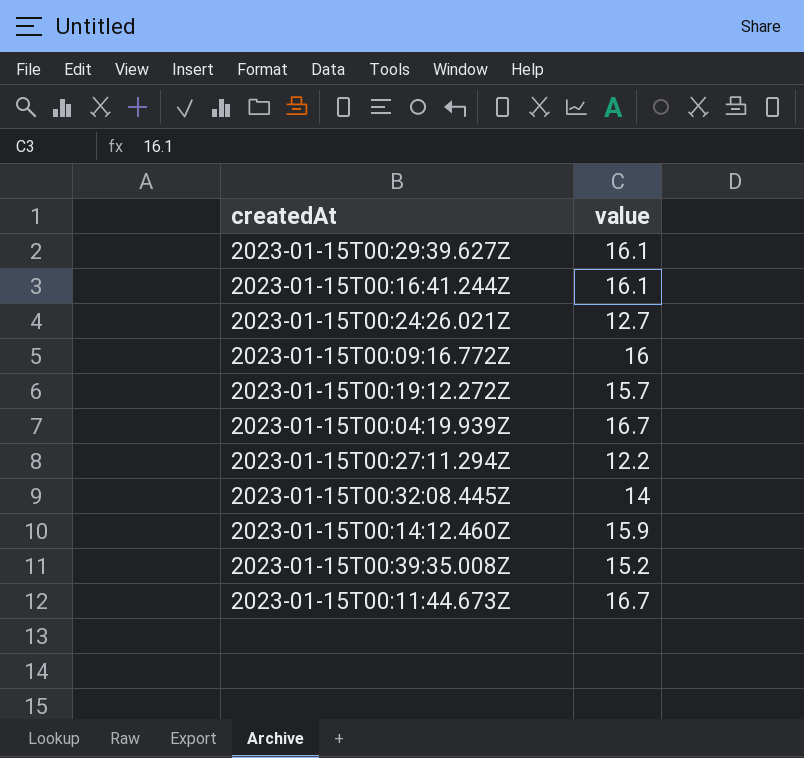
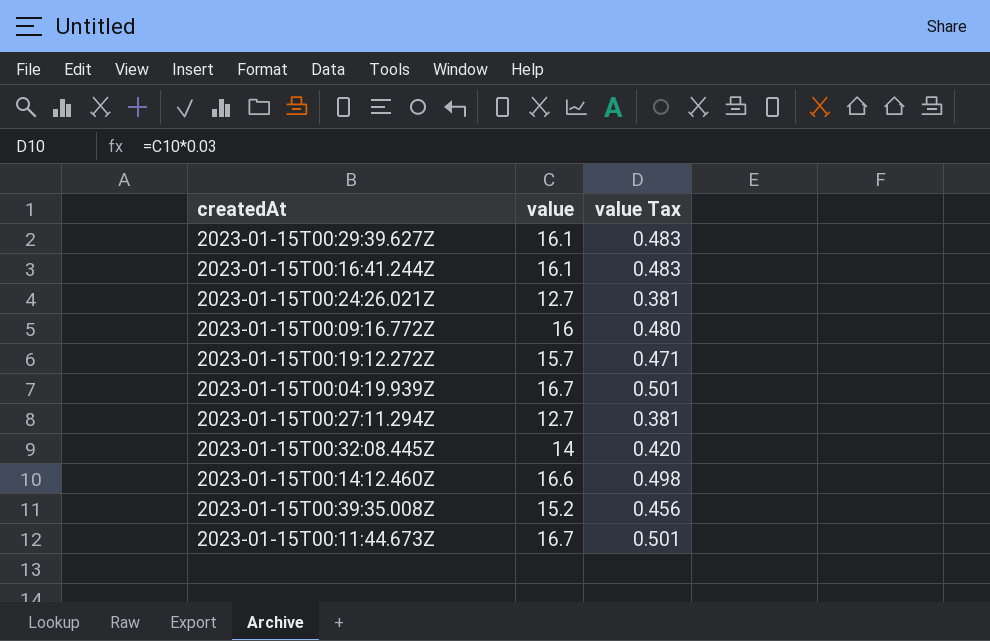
column value Tax | formula: none -> [value] * 0.03
2023-01-15T00:27:11.294Z | value: 12.2 -> 12.7
2023-01-15T00:14:12.460Z | value: 15.9 -> 16.6

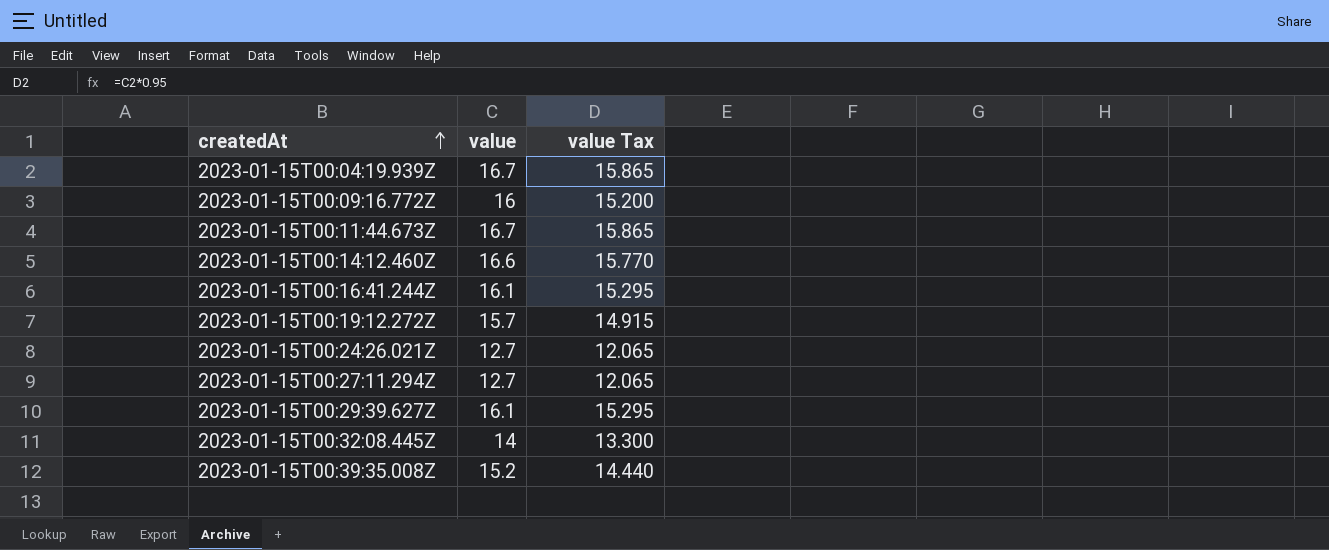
row order: none -> createdAt ascending
column value Tax | formula: [value] * 0.03 -> [value] * 0.95

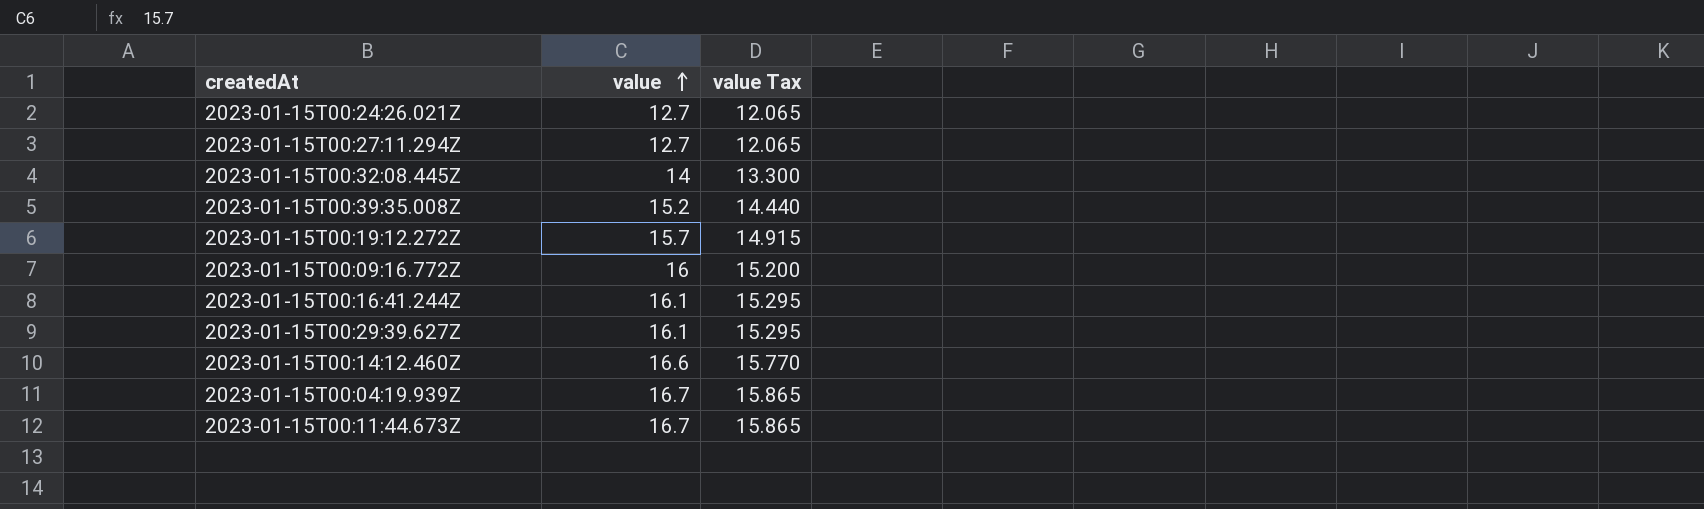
row order: createdAt ascending -> value ascending

